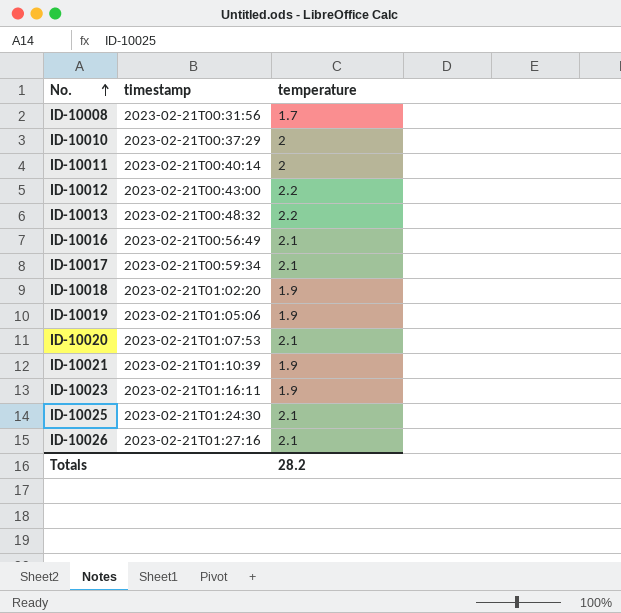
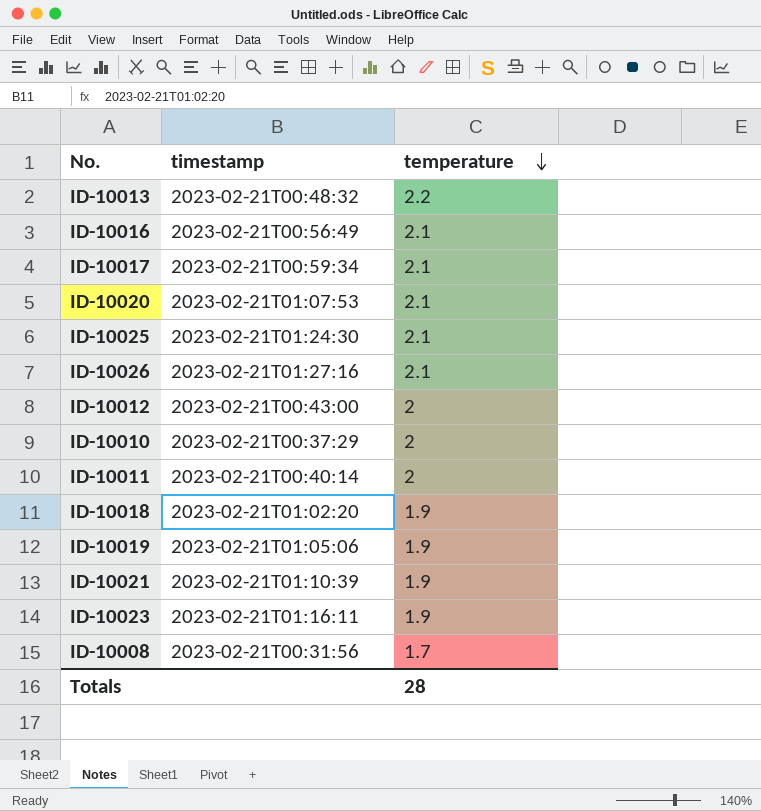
row order: No. ascending -> temperature descending
ID-10012 | temperature: 2.2 -> 2
Totals | temperature: 28.2 -> 28

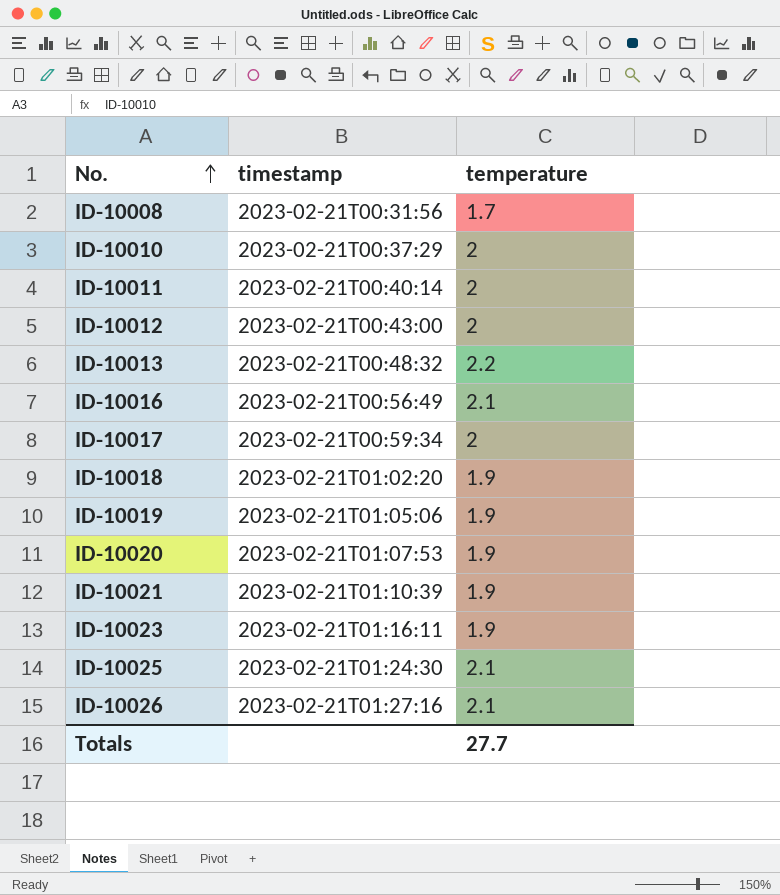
row order: temperature descending -> No. ascending
ID-10017 | temperature: 2.1 -> 2
ID-10020 | temperature: 2.1 -> 1.9
Totals | temperature: 28 -> 27.7

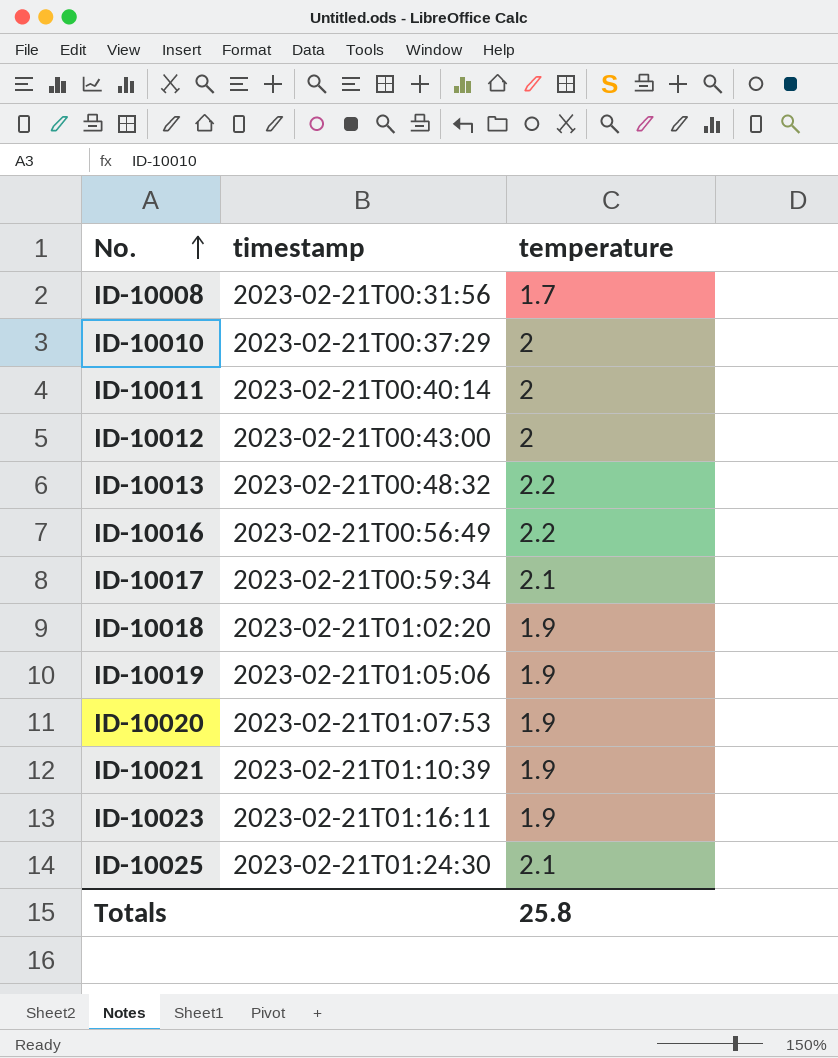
row ID-10026: 2023-02-21T01:27:16 | 2.1 -> none
ID-10016 | temperature: 2.1 -> 2.2
ID-10017 | temperature: 2 -> 2.1
Totals | temperature: 27.7 -> 25.8

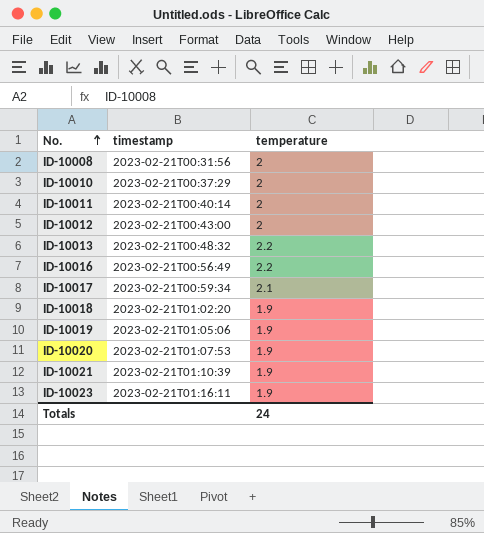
row ID-10025: 2023-02-21T01:24:30 | 2.1 -> none
ID-10008 | temperature: 1.7 -> 2
Totals | temperature: 25.8 -> 24

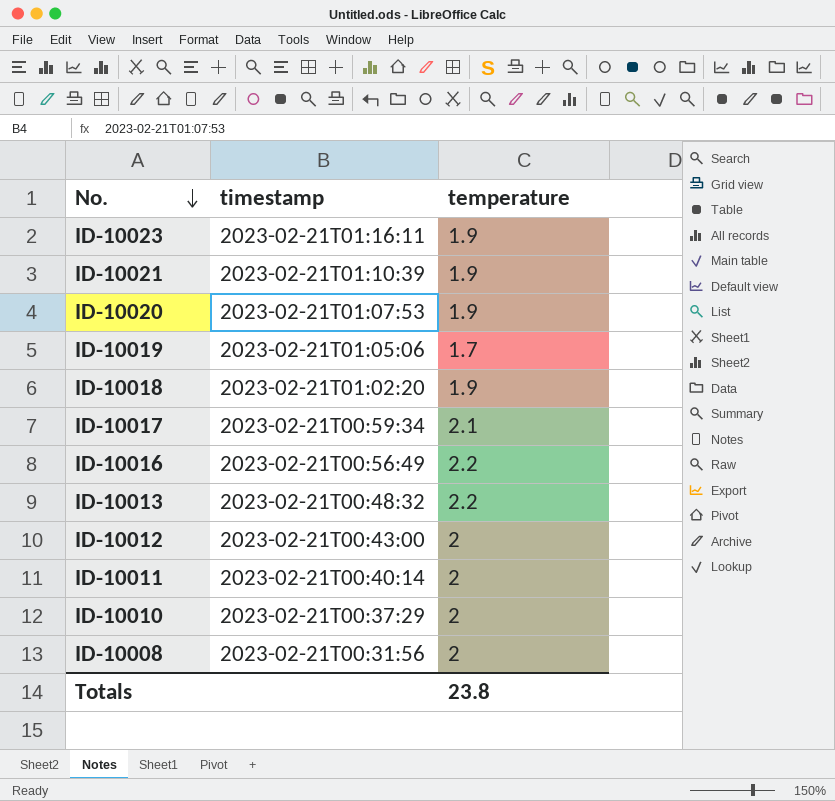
row order: No. ascending -> No. descending
ID-10019 | temperature: 1.9 -> 1.7
Totals | temperature: 24 -> 23.8

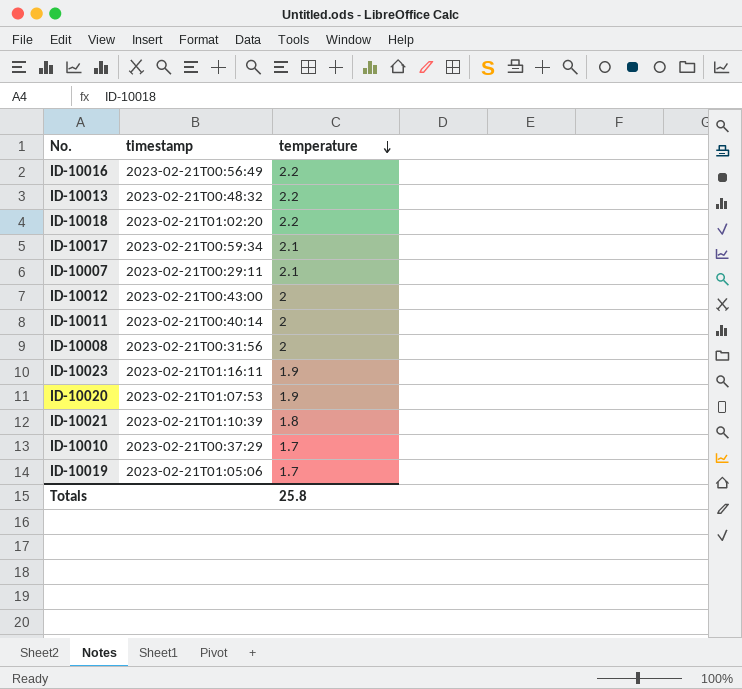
row order: No. descending -> temperature descending
ID-10018 | temperature: 1.9 -> 2.2
row ID-10007: none -> 2023-02-21T00:29:11 | 2.1
ID-10021 | temperature: 1.9 -> 1.8
ID-10010 | temperature: 2 -> 1.7
Totals | temperature: 23.8 -> 25.8

